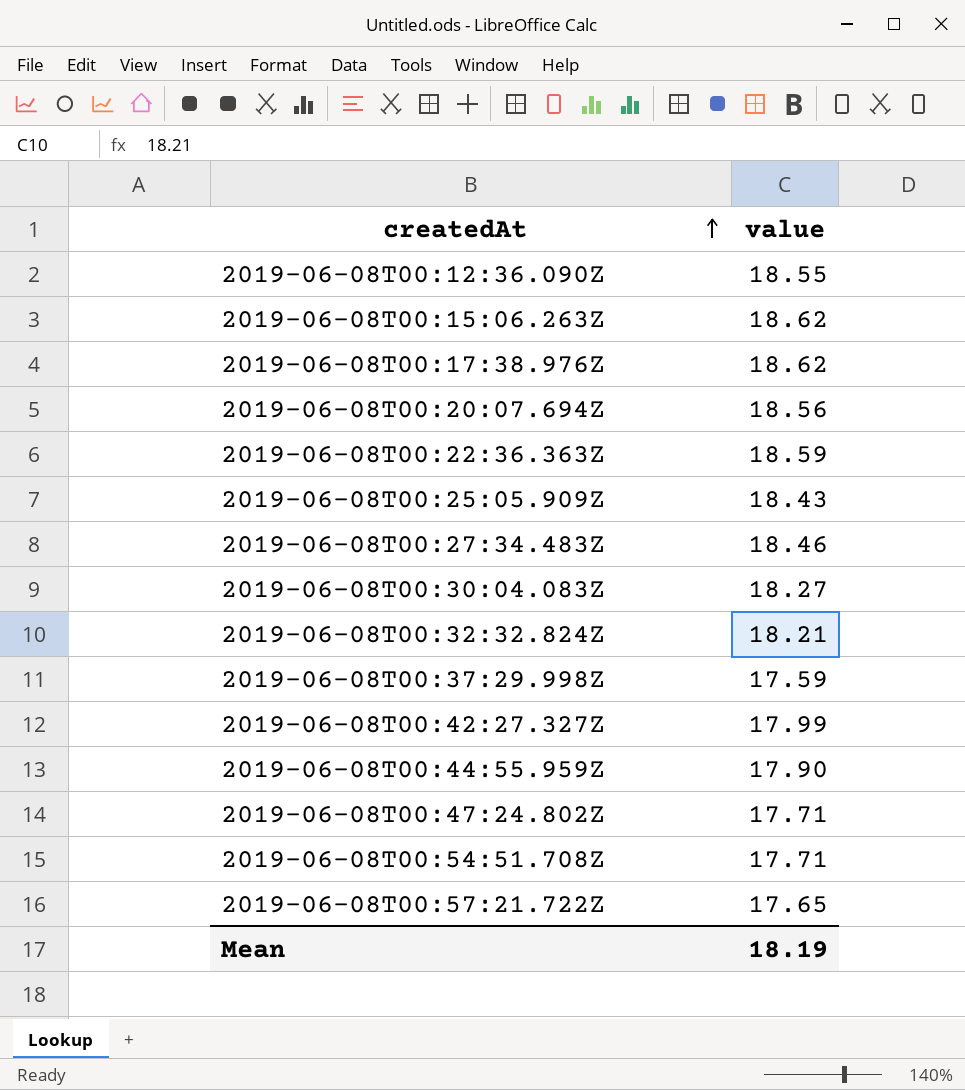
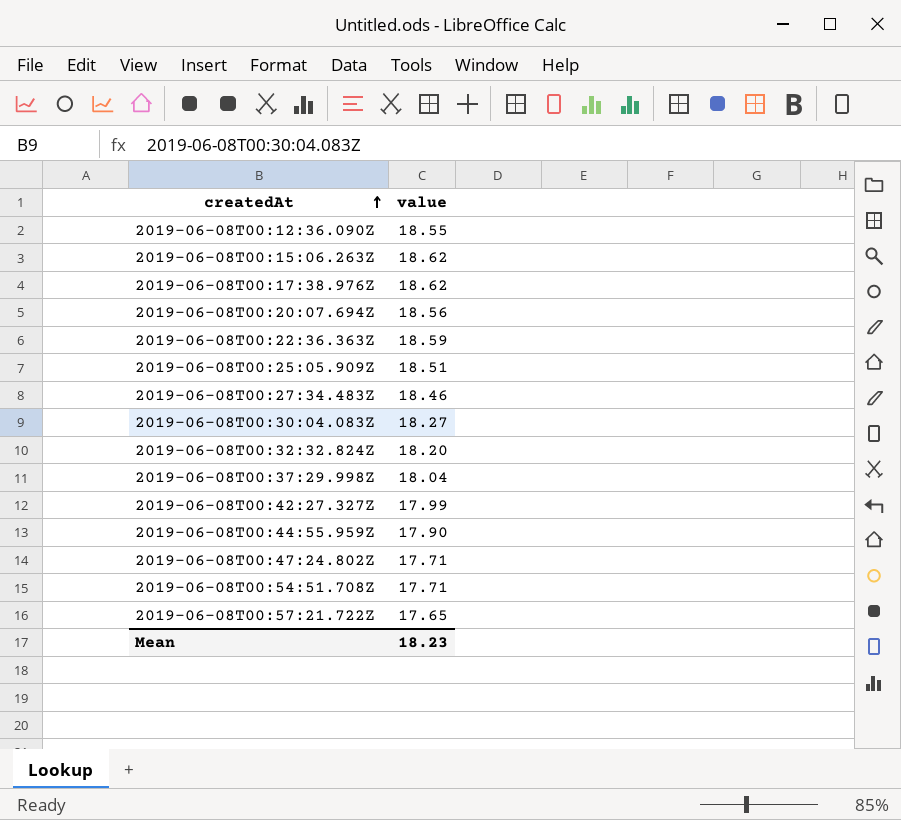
2019-06-08T00:25:05.909Z | value: 18.43 -> 18.51
2019-06-08T00:32:32.824Z | value: 18.21 -> 18.20
2019-06-08T00:37:29.998Z | value: 17.59 -> 18.04
Mean | value: 18.19 -> 18.23

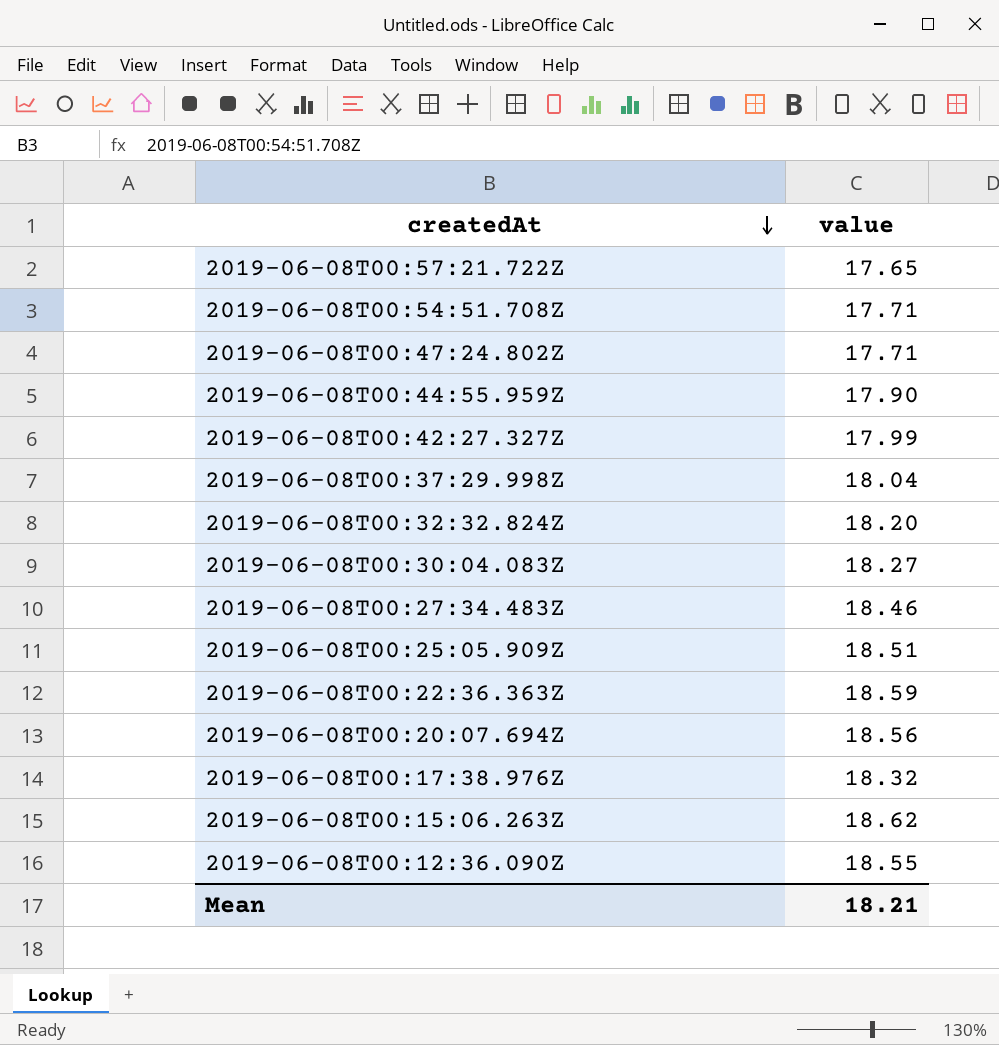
row order: createdAt ascending -> createdAt descending
2019-06-08T00:17:38.976Z | value: 18.62 -> 18.32
Mean | value: 18.23 -> 18.21

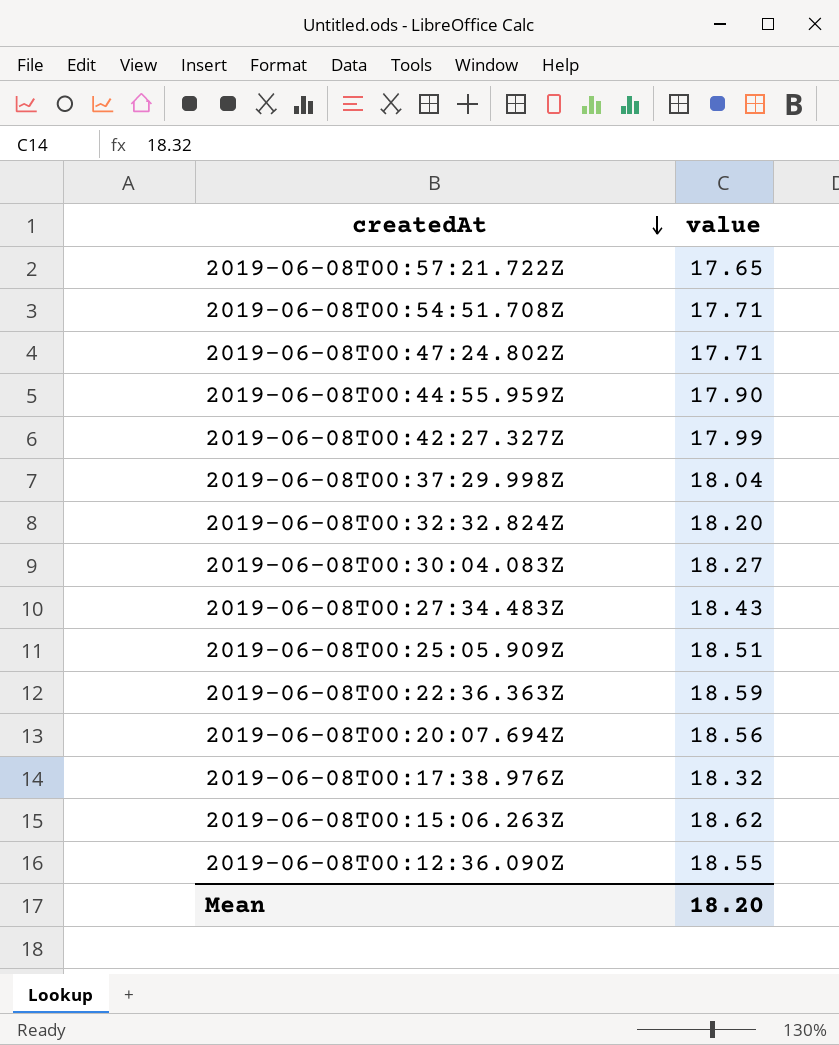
2019-06-08T00:27:34.483Z | value: 18.46 -> 18.43
Mean | value: 18.21 -> 18.20

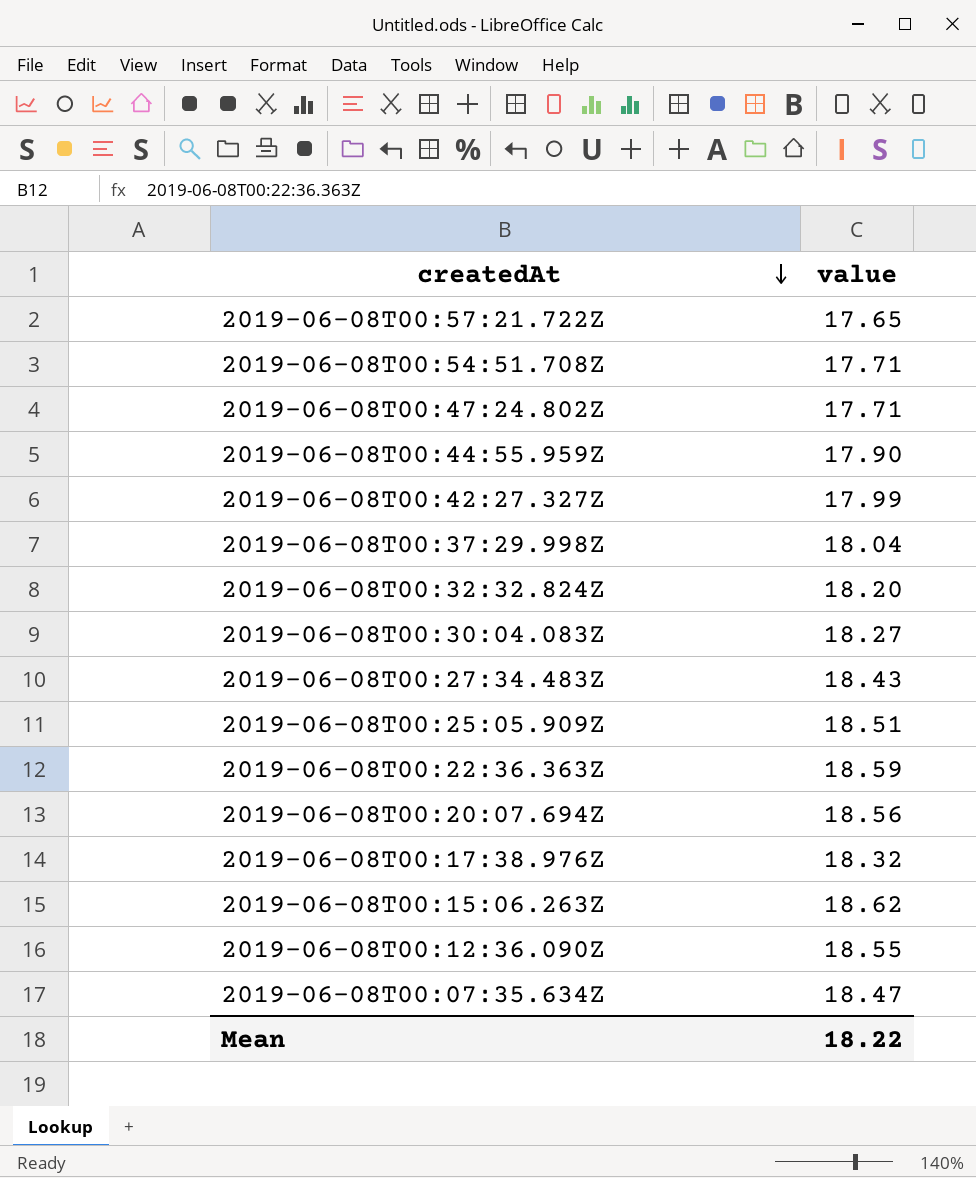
row 2019-06-08T00:07:35.634Z: none -> 18.47
Mean | value: 18.20 -> 18.22

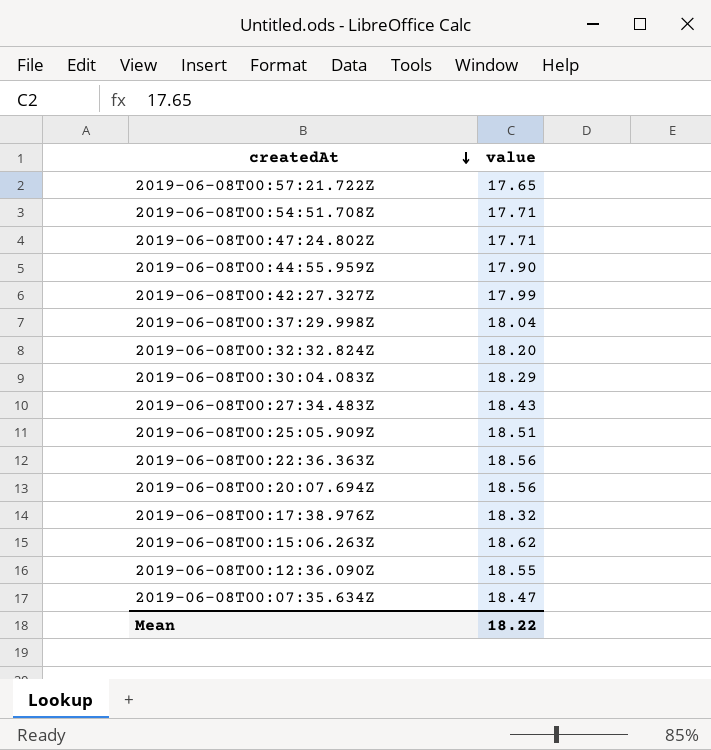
2019-06-08T00:30:04.083Z | value: 18.27 -> 18.29
2019-06-08T00:22:36.363Z | value: 18.59 -> 18.56

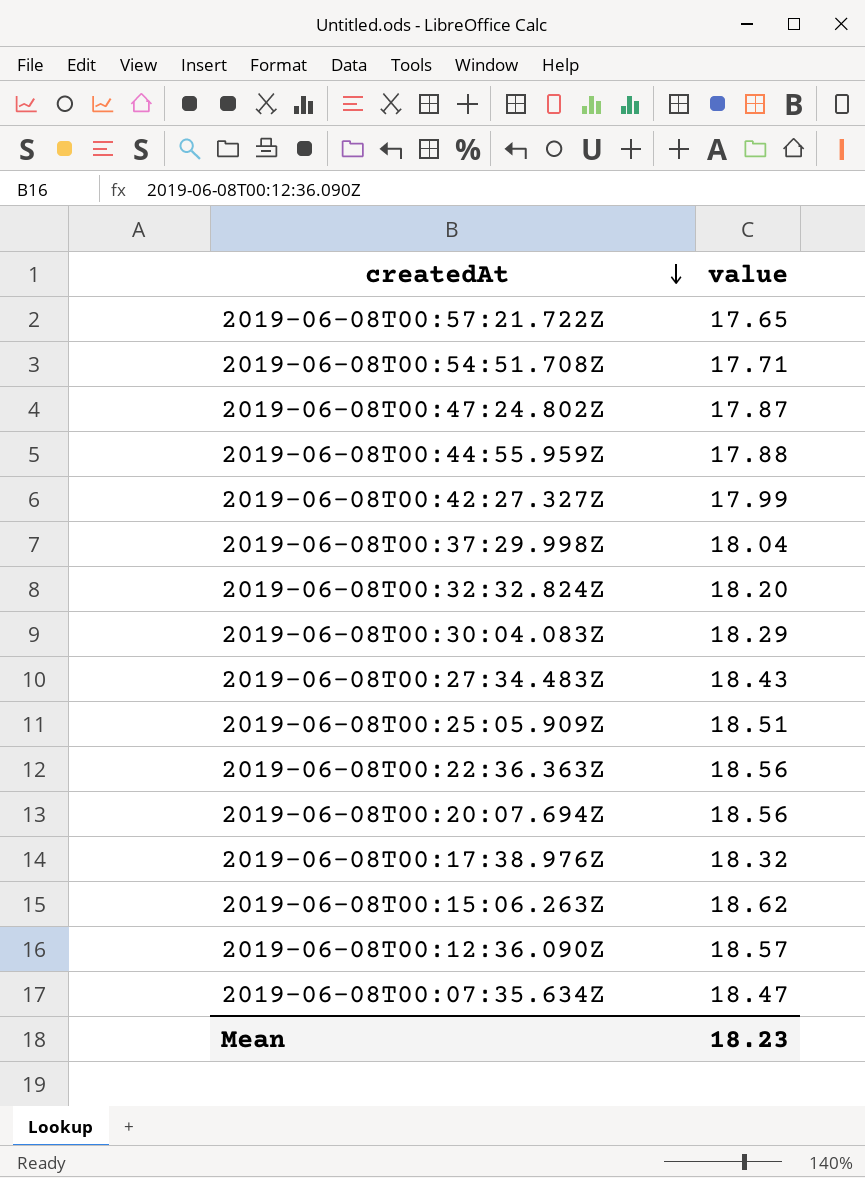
2019-06-08T00:47:24.802Z | value: 17.71 -> 17.87
2019-06-08T00:44:55.959Z | value: 17.90 -> 17.88
2019-06-08T00:12:36.090Z | value: 18.55 -> 18.57
Mean | value: 18.22 -> 18.23

